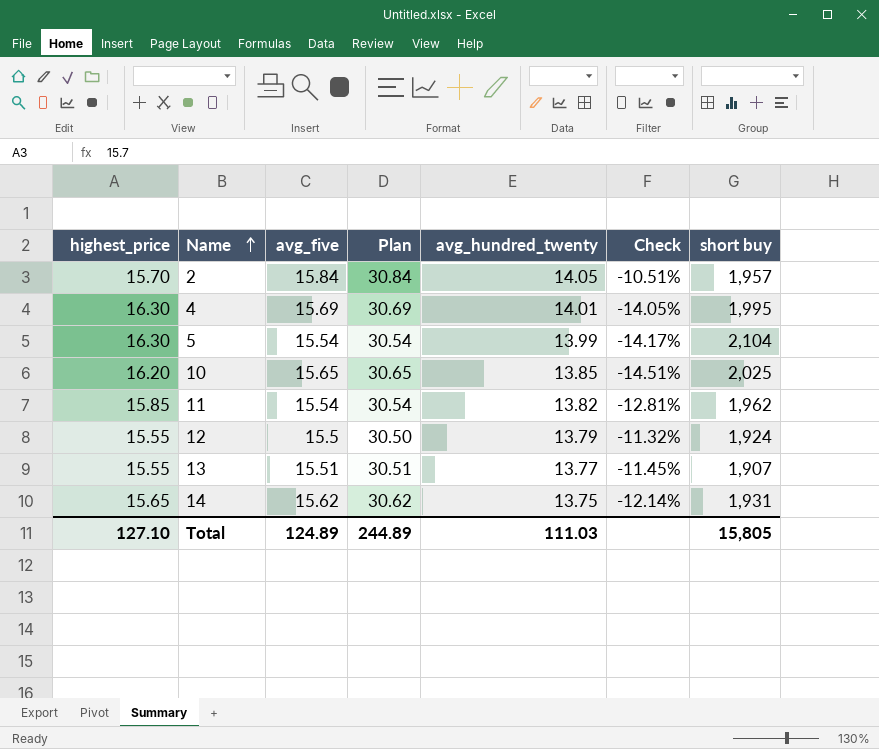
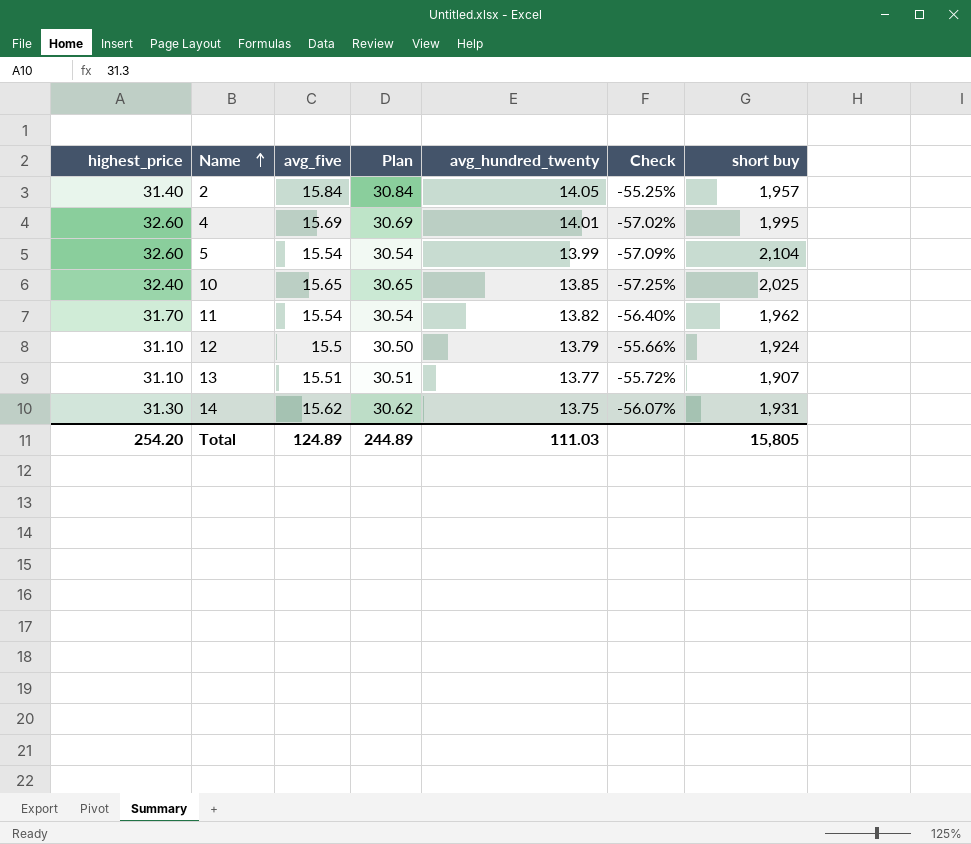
2 | highest_price: 15.70 -> 31.40
2 | Check: -10.51% -> -55.25%
4 | highest_price: 16.30 -> 32.60
4 | Check: -14.05% -> -57.02%
5 | highest_price: 16.30 -> 32.60
5 | Check: -14.17% -> -57.09%
10 | highest_price: 16.20 -> 32.40
10 | Check: -14.51% -> -57.25%
11 | highest_price: 15.85 -> 31.70
11 | Check: -12.81% -> -56.40%
12 | highest_price: 15.55 -> 31.10
12 | Check: -11.32% -> -55.66%
13 | highest_price: 15.55 -> 31.10
13 | Check: -11.45% -> -55.72%
14 | highest_price: 15.65 -> 31.30
14 | Check: -12.14% -> -56.07%
Total | highest_price: 127.10 -> 254.20

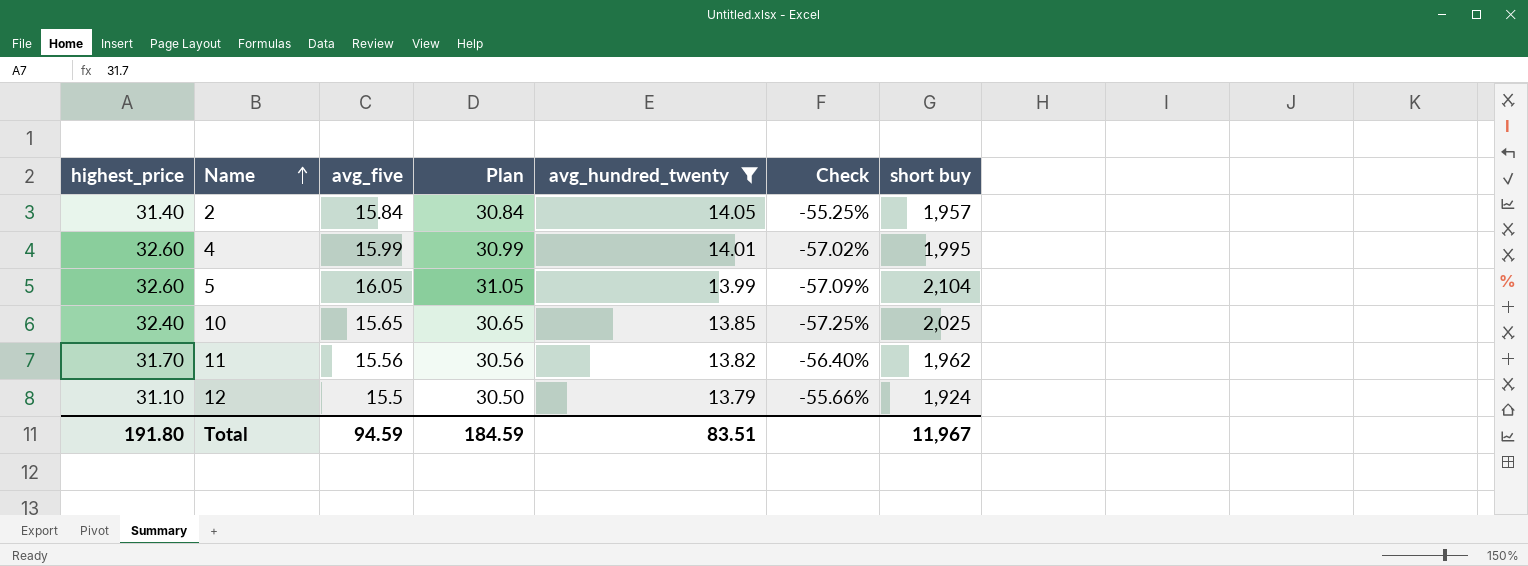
filter: none -> avg_hundred_twenty >= 13.79
4 | avg_five: 15.69 -> 15.99
4 | Plan: 30.69 -> 30.99
5 | avg_five: 15.54 -> 16.05
5 | Plan: 30.54 -> 31.05
11 | avg_five: 15.54 -> 15.56
11 | Plan: 30.54 -> 30.56
Total | highest_price: 254.20 -> 191.80
Total | avg_five: 124.89 -> 94.59
Total | Plan: 244.89 -> 184.59
Total | avg_hundred_twenty: 111.03 -> 83.51
Total | short buy: 15,805 -> 11,967

